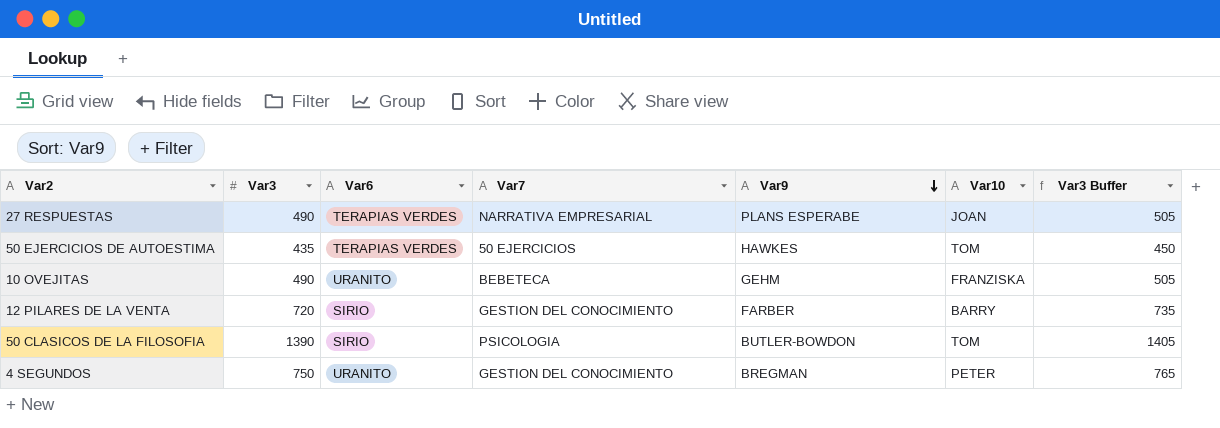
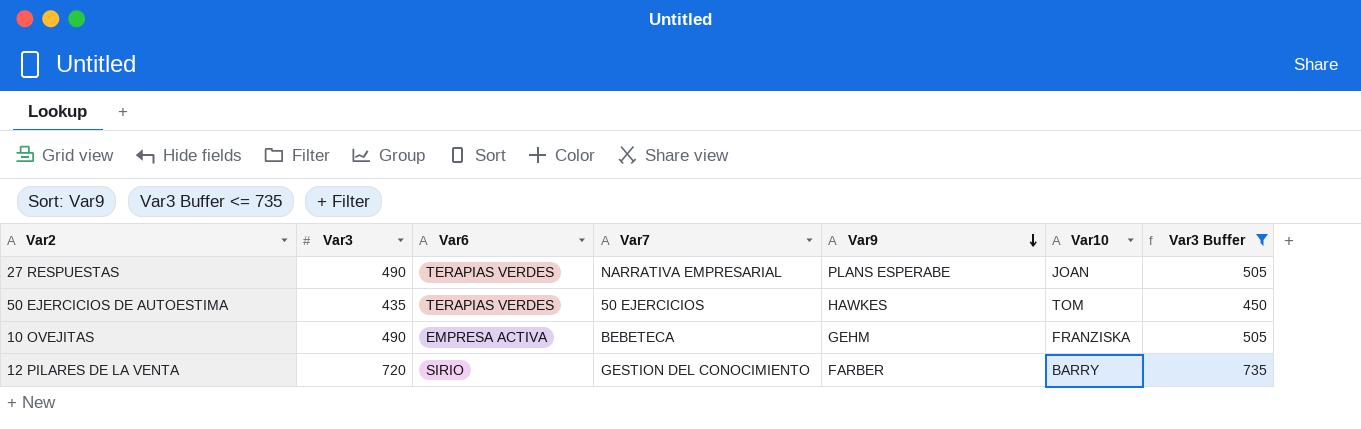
filter: none -> Var3 Buffer <= 735
10 OVEJITAS | Var6: URANITO -> EMPRESA ACTIVA

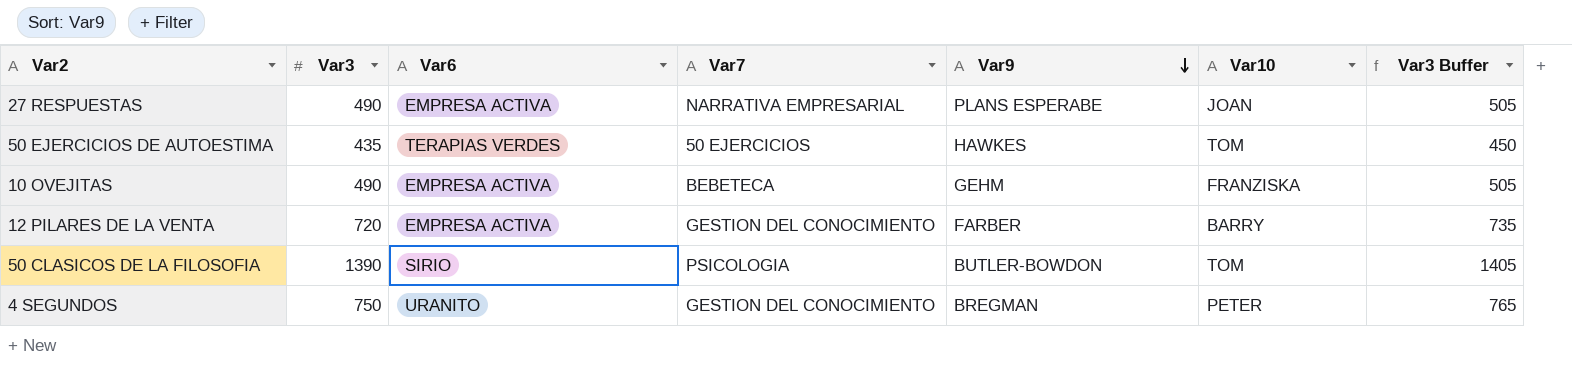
filter: Var3 Buffer <= 735 -> none
27 RESPUESTAS | Var6: TERAPIAS VERDES -> EMPRESA ACTIVA
12 PILARES DE LA VENTA | Var6: SIRIO -> EMPRESA ACTIVA

